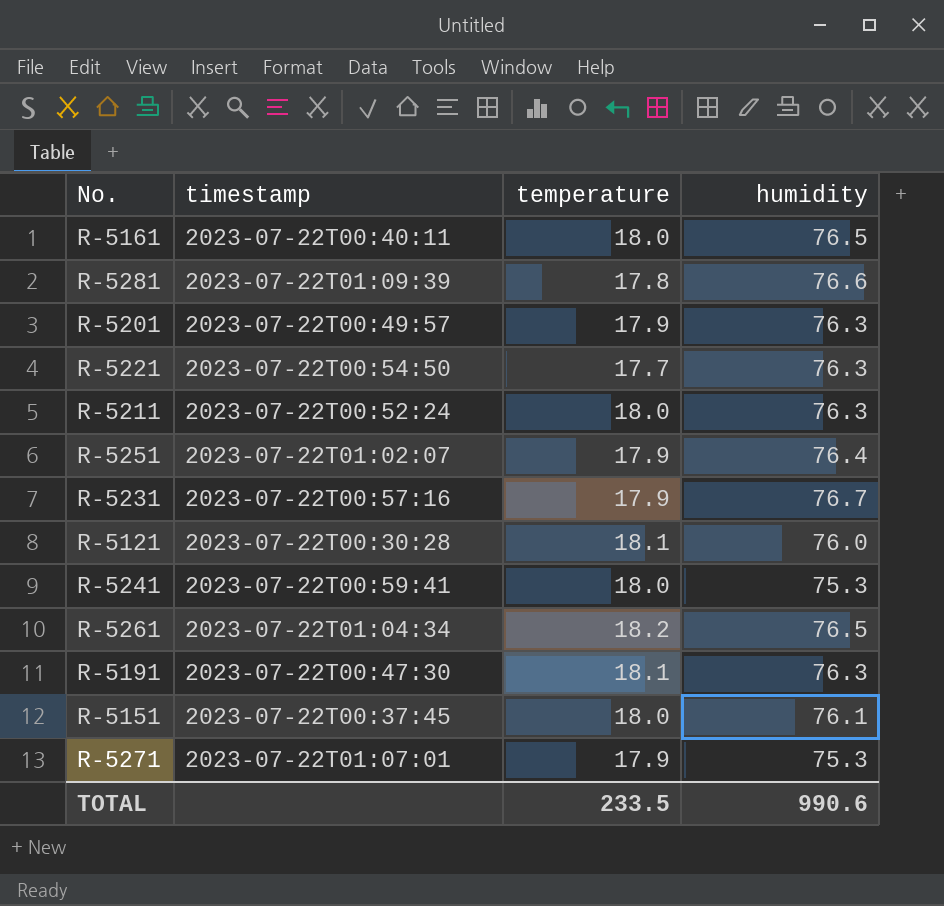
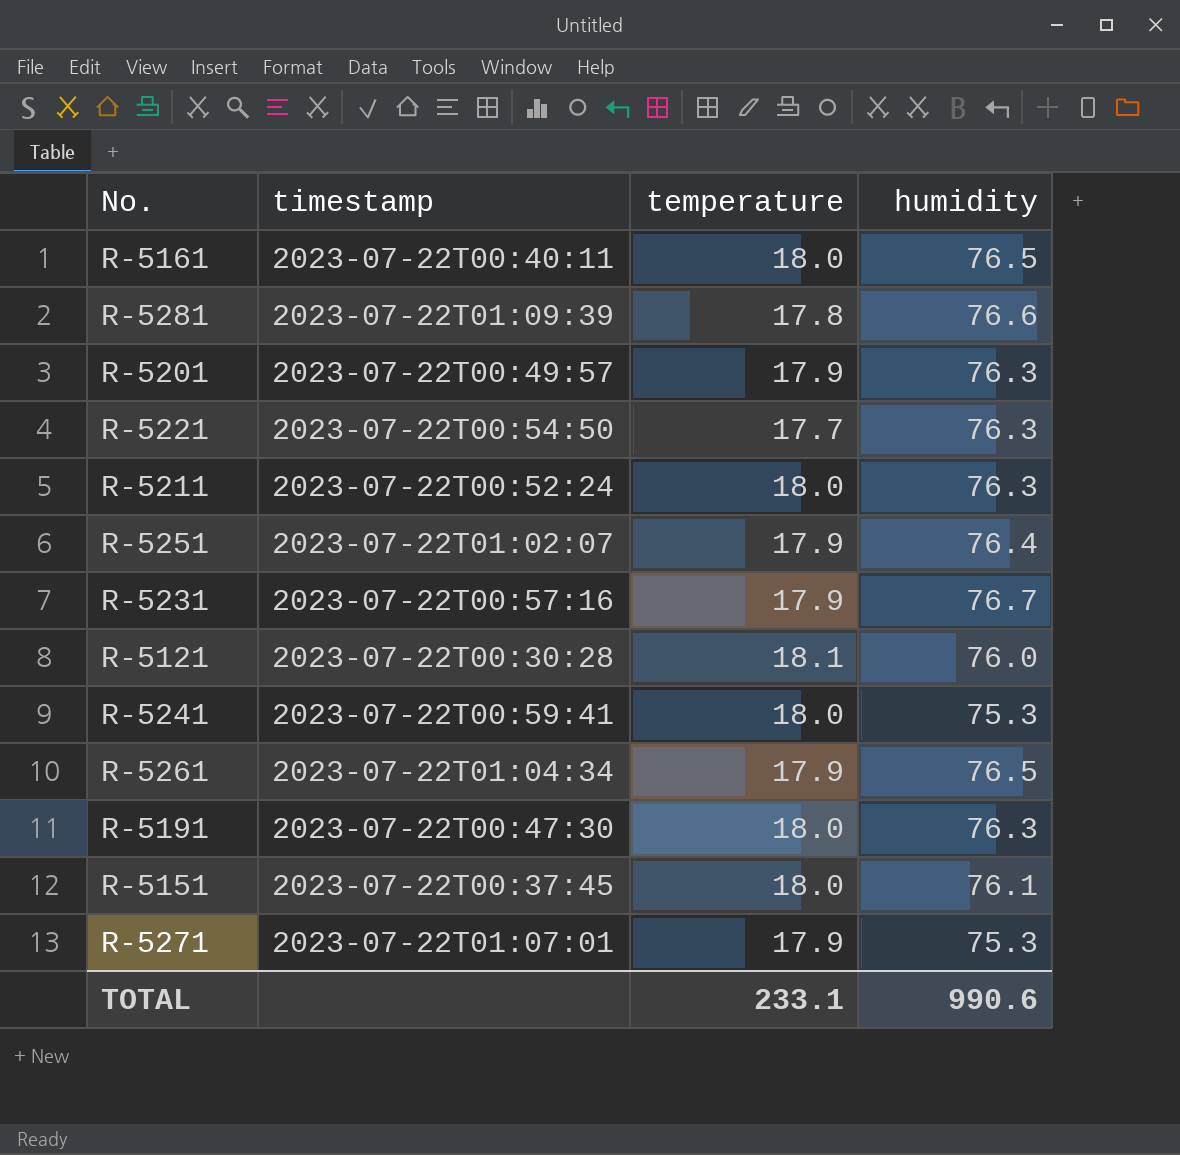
R-5261 | temperature: 18.2 -> 17.9
R-5191 | temperature: 18.1 -> 18.0
TOTAL | temperature: 233.5 -> 233.1

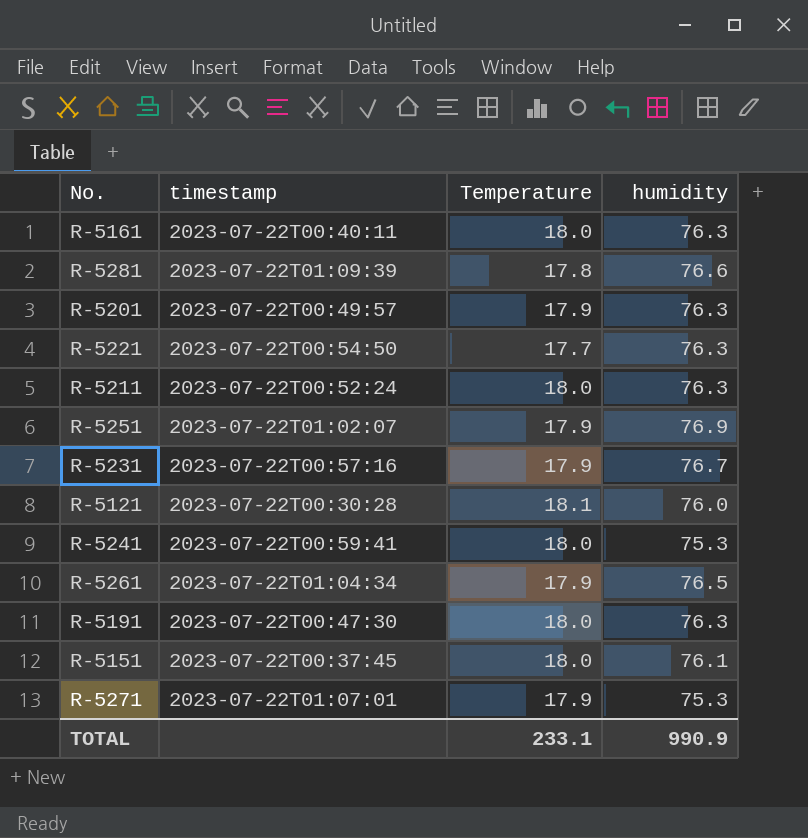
column name: temperature -> Temperature
R-5161 | humidity: 76.5 -> 76.3
R-5251 | humidity: 76.4 -> 76.9
TOTAL | humidity: 990.6 -> 990.9

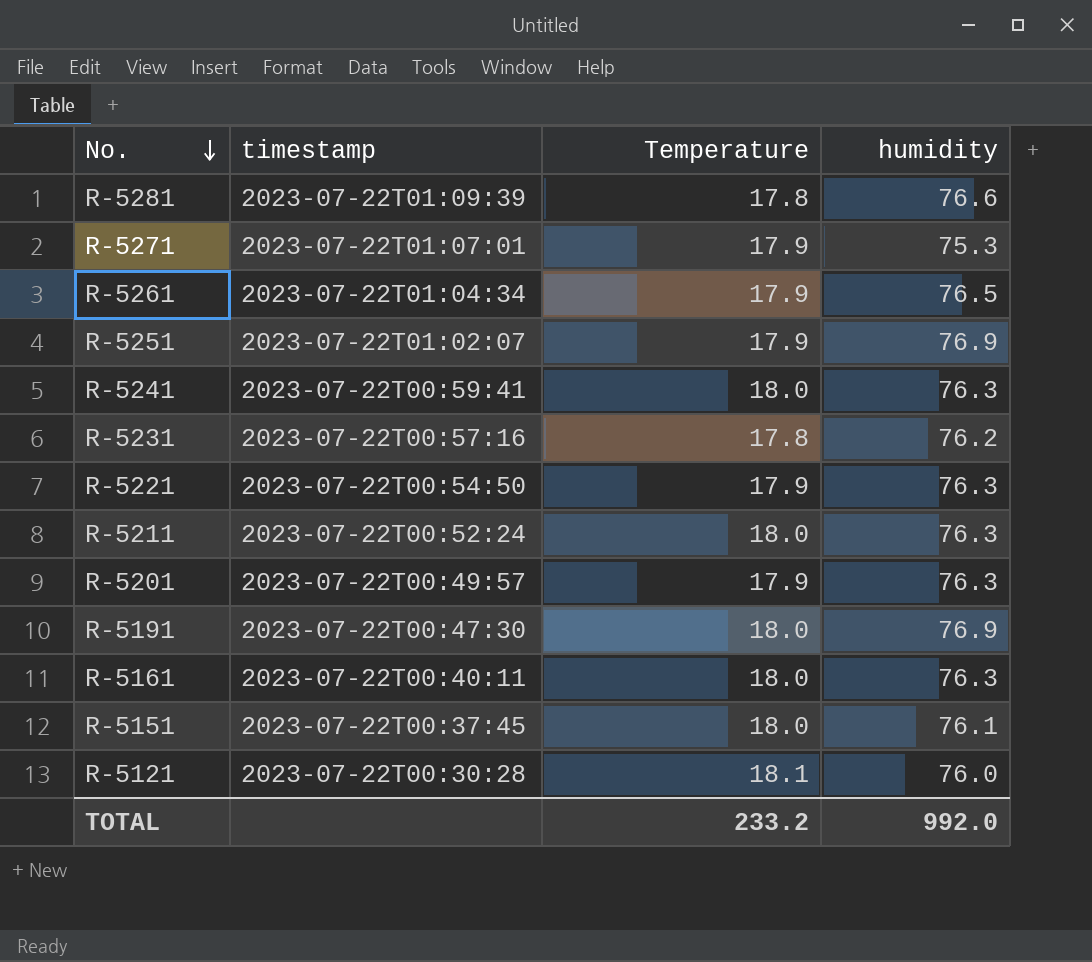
row order: none -> No. descending
R-5241 | humidity: 75.3 -> 76.3
R-5231 | Temperature: 17.9 -> 17.8
R-5231 | humidity: 76.7 -> 76.2
R-5221 | Temperature: 17.7 -> 17.9
R-5191 | humidity: 76.3 -> 76.9
TOTAL | Temperature: 233.1 -> 233.2
TOTAL | humidity: 990.9 -> 992.0

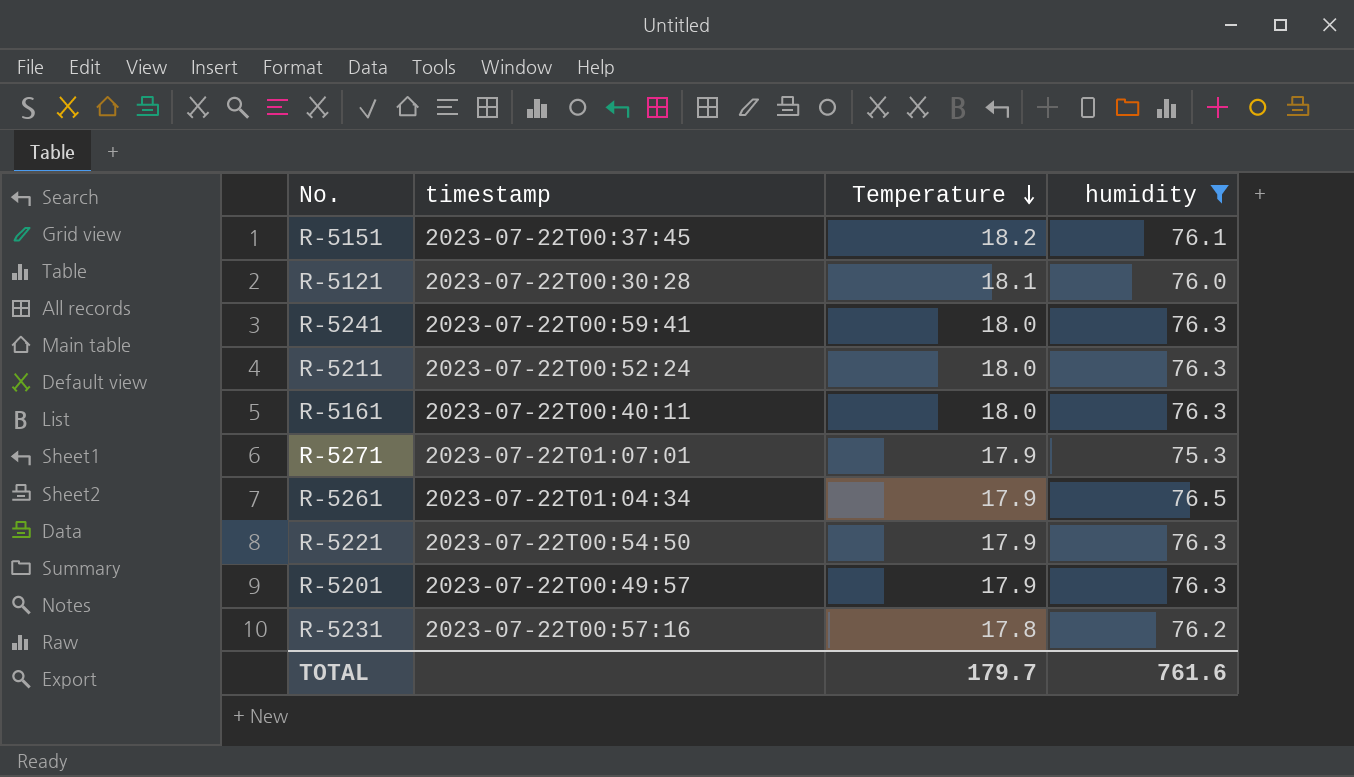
filter: none -> humidity <= 76.5
row order: No. descending -> Temperature descending
R-5151 | Temperature: 18.0 -> 18.2
TOTAL | Temperature: 233.2 -> 179.7
TOTAL | humidity: 992.0 -> 761.6

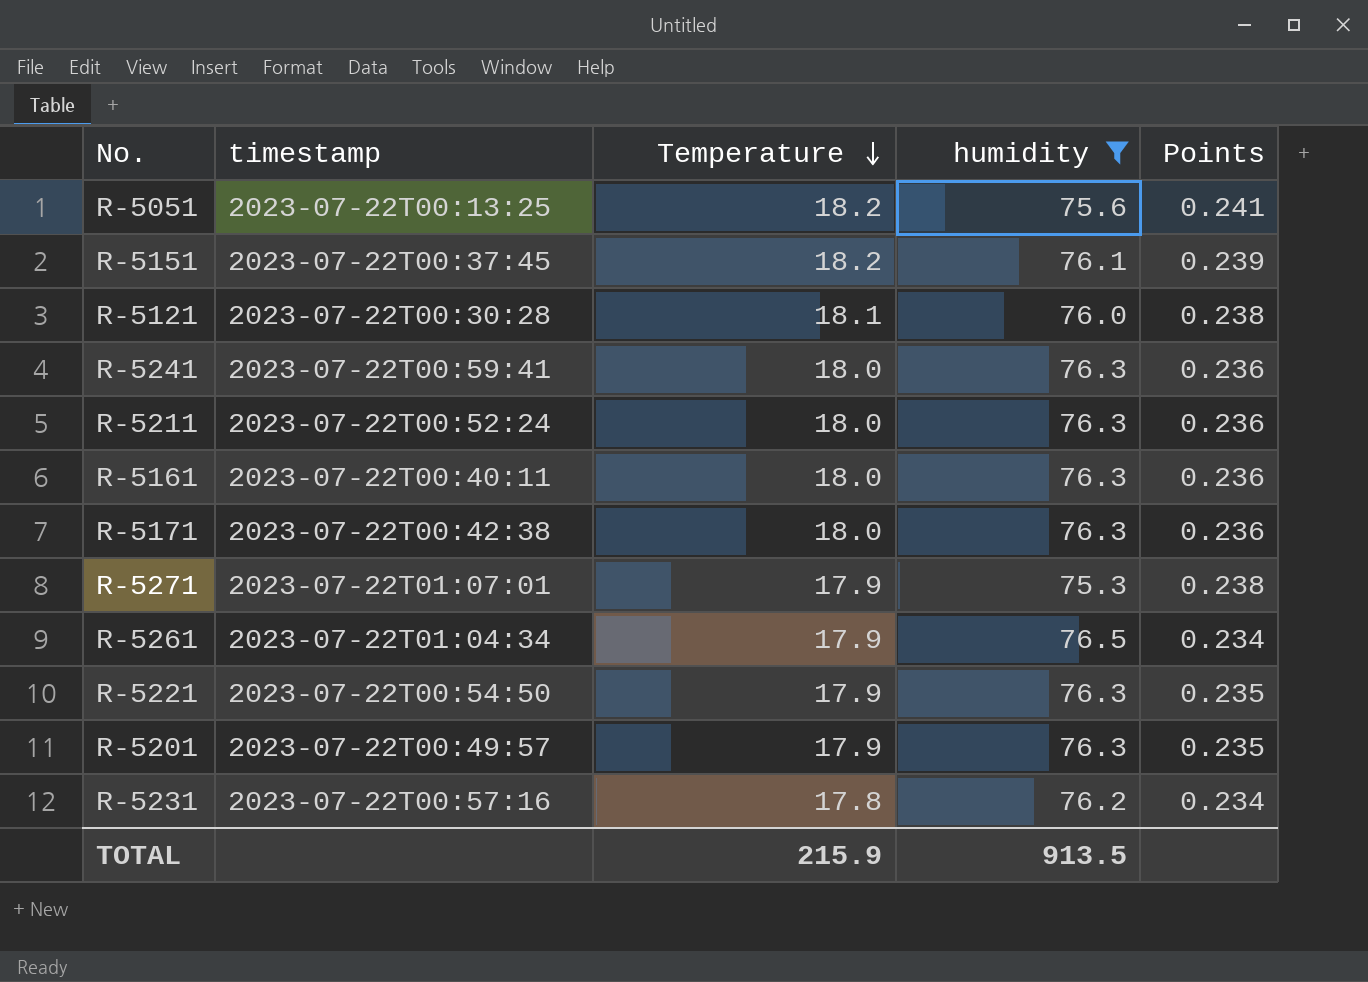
column Points | formula: none -> [Temperature] / [humidity]
row R-5051: none -> 2023-07-22T00:13:25 | 18.2 | 75.6 | 0.241
row R-5171: none -> 2023-07-22T00:42:38 | 18.0 | 76.3 | 0.236
TOTAL | Temperature: 179.7 -> 215.9
TOTAL | humidity: 761.6 -> 913.5

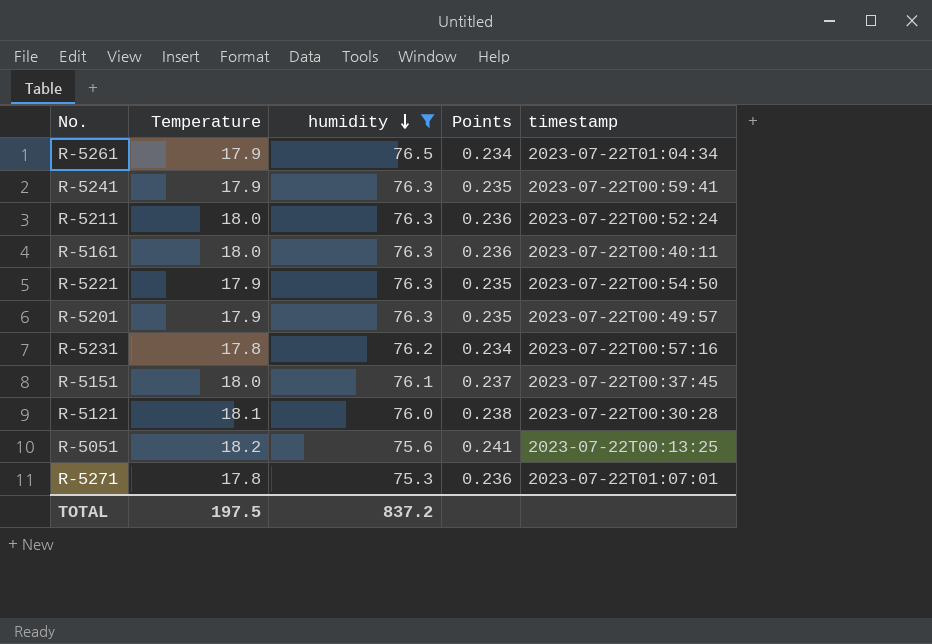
row order: Temperature descending -> humidity descending
column timestamp | position: 2 -> 5
row R-5171: 2023-07-22T00:42:38 | 18.0 | 76.3 | 0.236 -> none
R-5241 | Temperature: 18.0 -> 17.9
R-5241 | Points: 0.236 -> 0.235
R-5151 | Temperature: 18.2 -> 18.0
R-5151 | Points: 0.239 -> 0.237
R-5271 | Temperature: 17.9 -> 17.8
R-5271 | Points: 0.238 -> 0.236
TOTAL | Temperature: 215.9 -> 197.5
TOTAL | humidity: 913.5 -> 837.2

